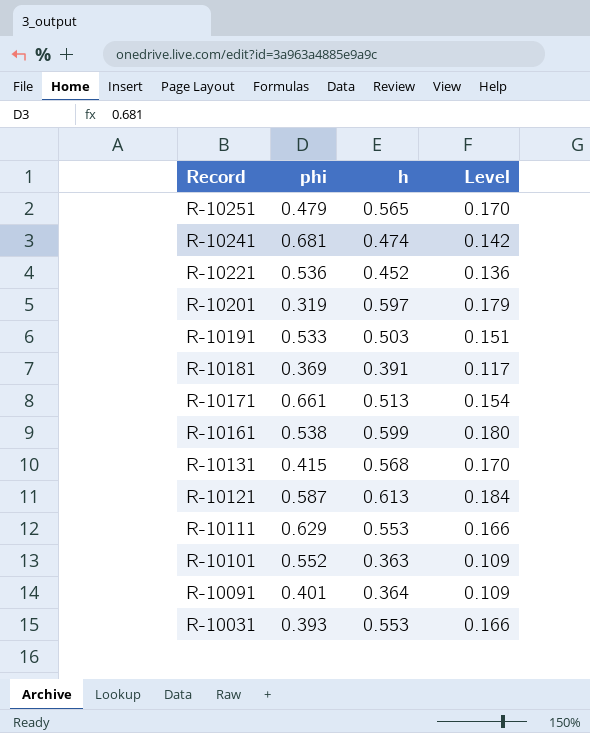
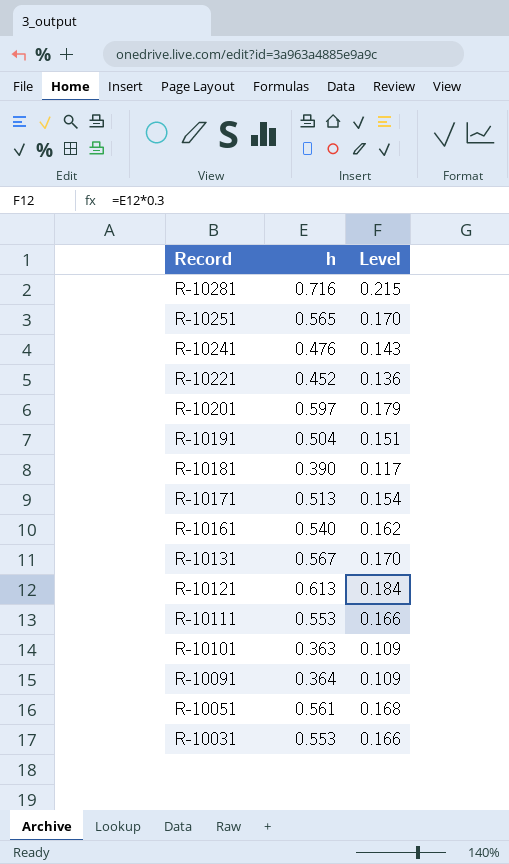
column phi | position: 2 -> none
row R-10281: none -> 0.716 | 0.215
R-10241 | h: 0.474 -> 0.476
R-10241 | Level: 0.142 -> 0.143
R-10191 | h: 0.503 -> 0.504
R-10181 | h: 0.391 -> 0.390
R-10161 | h: 0.599 -> 0.540
R-10161 | Level: 0.180 -> 0.162
R-10131 | h: 0.568 -> 0.567
row R-10051: none -> 0.561 | 0.168

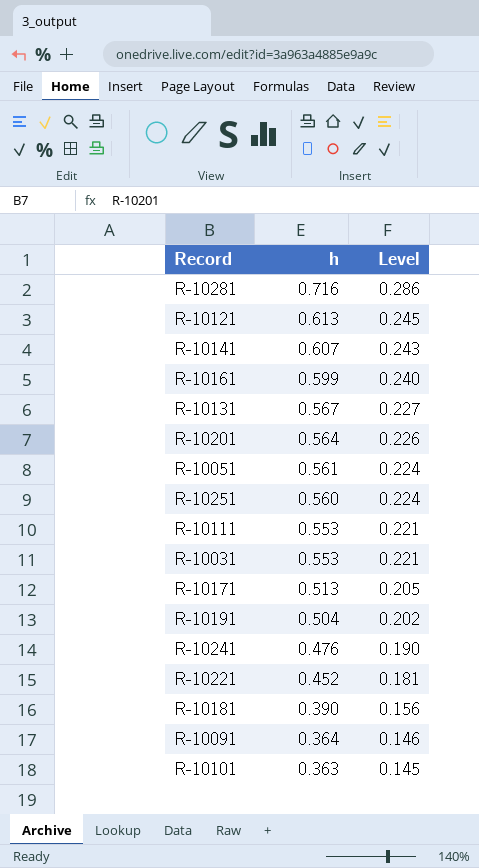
row order: Record descending -> h descending
column Level | formula: [h] * 0.3 -> [h] * 0.4
row R-10141: none -> 0.607 | 0.243
R-10161 | h: 0.540 -> 0.599
R-10201 | h: 0.597 -> 0.564
R-10251 | h: 0.565 -> 0.560

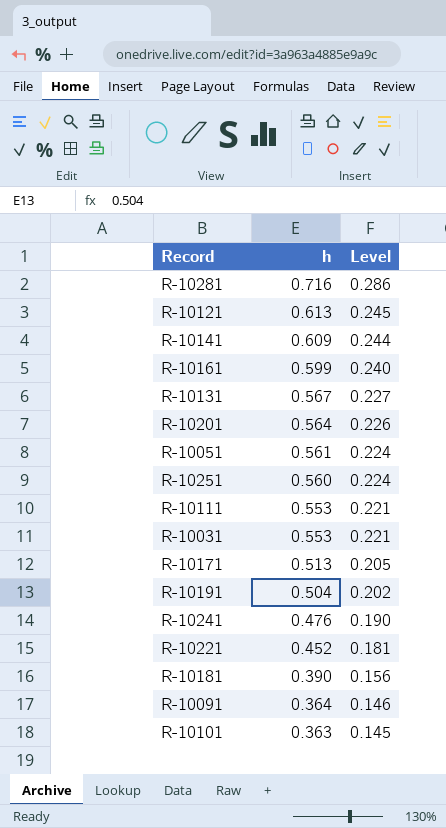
R-10141 | h: 0.607 -> 0.609
R-10141 | Level: 0.243 -> 0.244

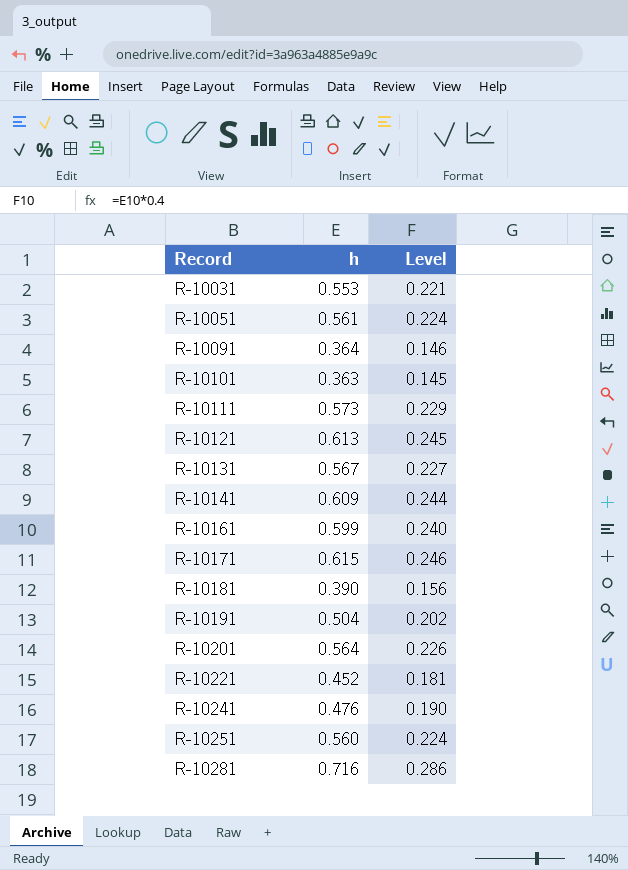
row order: h descending -> Record ascending
R-10111 | h: 0.553 -> 0.573
R-10111 | Level: 0.221 -> 0.229
R-10171 | h: 0.513 -> 0.615
R-10171 | Level: 0.205 -> 0.246

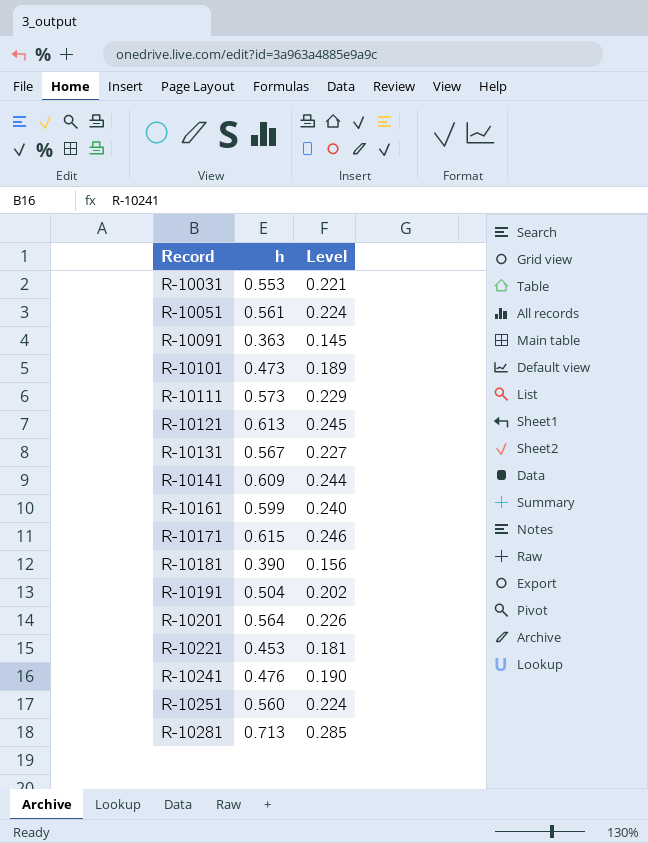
R-10091 | h: 0.364 -> 0.363
R-10091 | Level: 0.146 -> 0.145
R-10101 | h: 0.363 -> 0.473
R-10101 | Level: 0.145 -> 0.189
R-10221 | h: 0.452 -> 0.453
R-10281 | h: 0.716 -> 0.713
R-10281 | Level: 0.286 -> 0.285

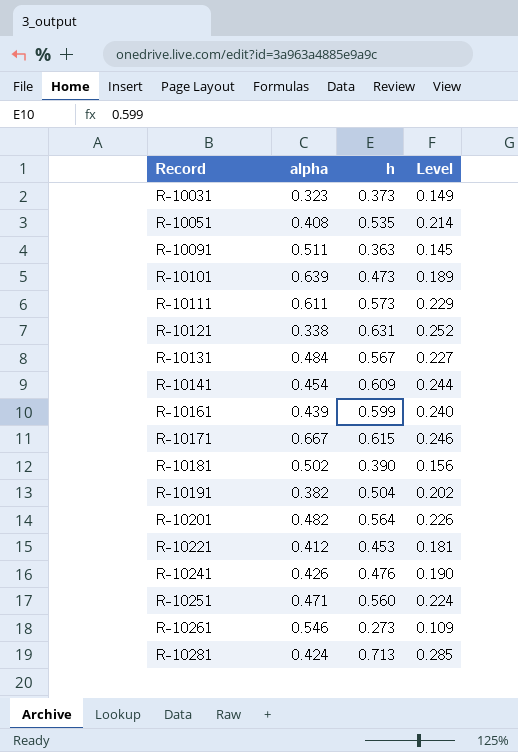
column alpha | position: none -> 2
R-10031 | h: 0.553 -> 0.373
R-10031 | Level: 0.221 -> 0.149
R-10051 | h: 0.561 -> 0.535
R-10051 | Level: 0.224 -> 0.214
R-10121 | h: 0.613 -> 0.631
R-10121 | Level: 0.245 -> 0.252
row R-10261: none -> 0.546 | 0.273 | 0.109

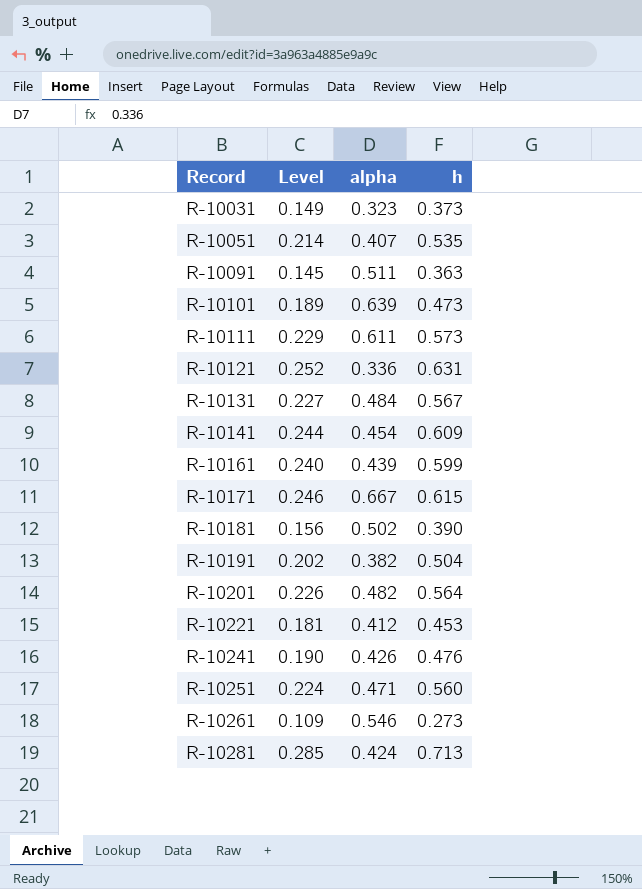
column Level | position: 4 -> 2
R-10051 | alpha: 0.408 -> 0.407
R-10121 | alpha: 0.338 -> 0.336

